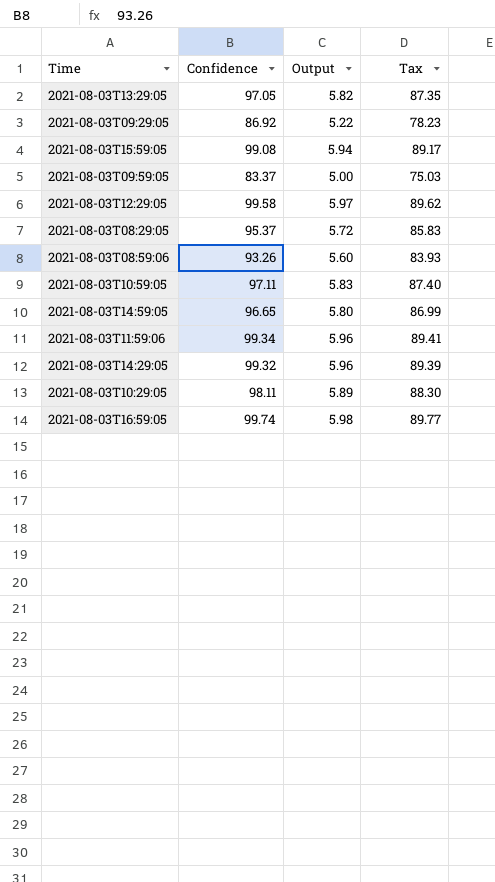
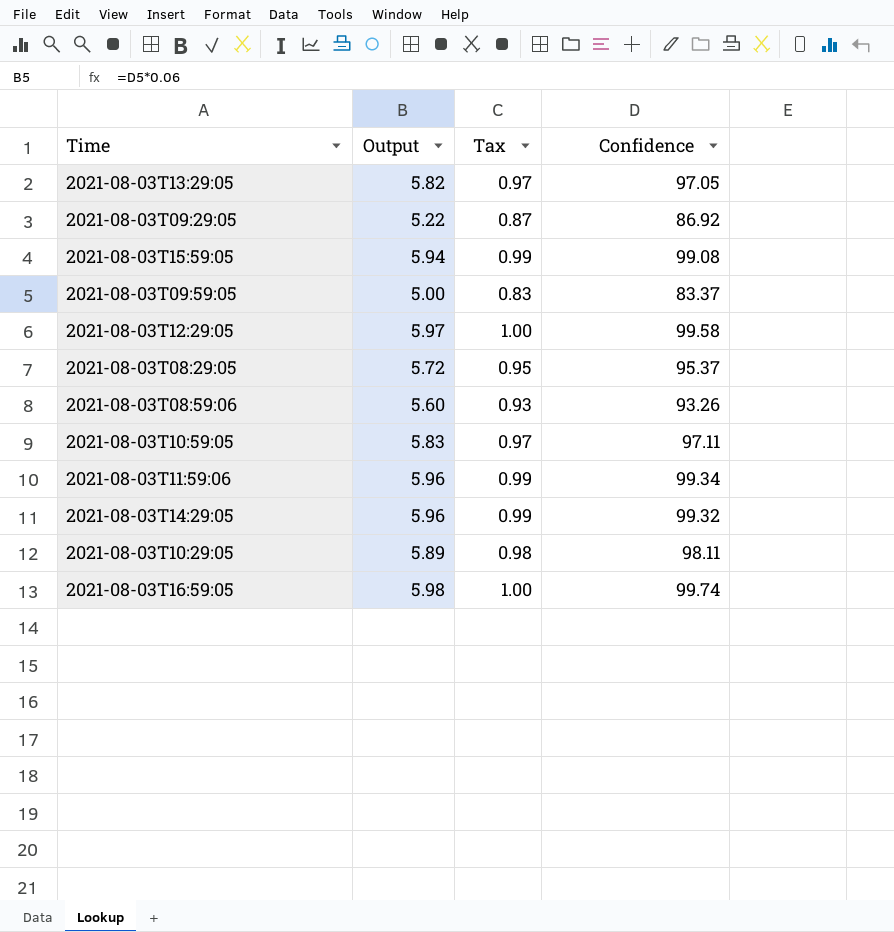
column Tax | formula: [Confidence] * 0.9 -> [Confidence] * 0.01
column Confidence | position: 2 -> 4
row 2021-08-03T14:59:05: 96.65 | 5.80 | 86.99 -> none

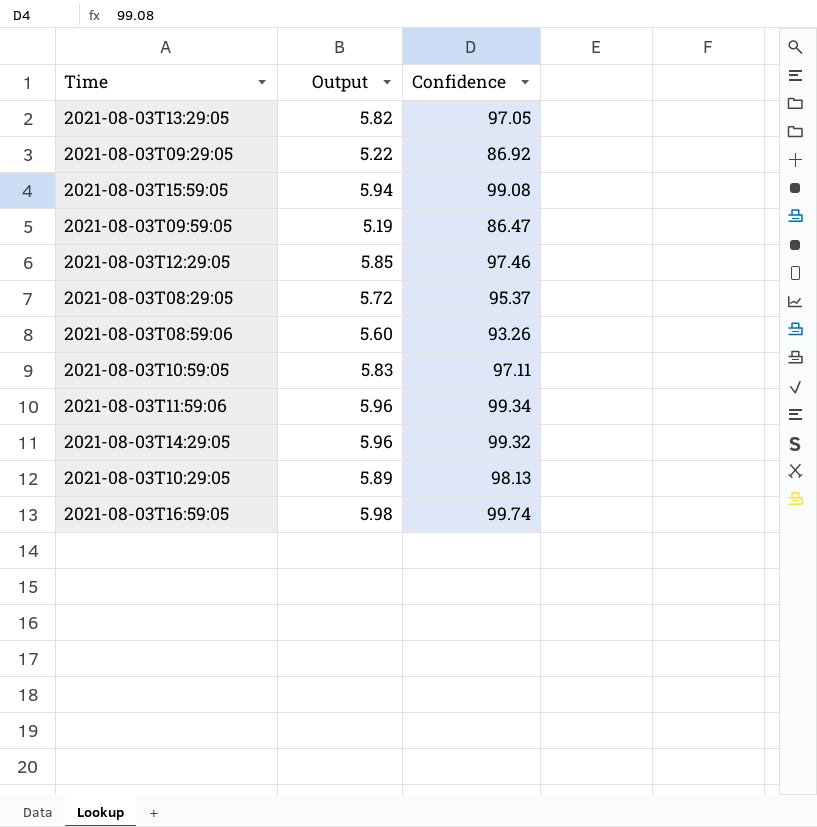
column Tax | formula: [Confidence] * 0.01 -> none
2021-08-03T09:59:05 | Output: 5.00 -> 5.19
2021-08-03T09:59:05 | Confidence: 83.37 -> 86.47
2021-08-03T12:29:05 | Output: 5.97 -> 5.85
2021-08-03T12:29:05 | Confidence: 99.58 -> 97.46
2021-08-03T10:29:05 | Confidence: 98.11 -> 98.13

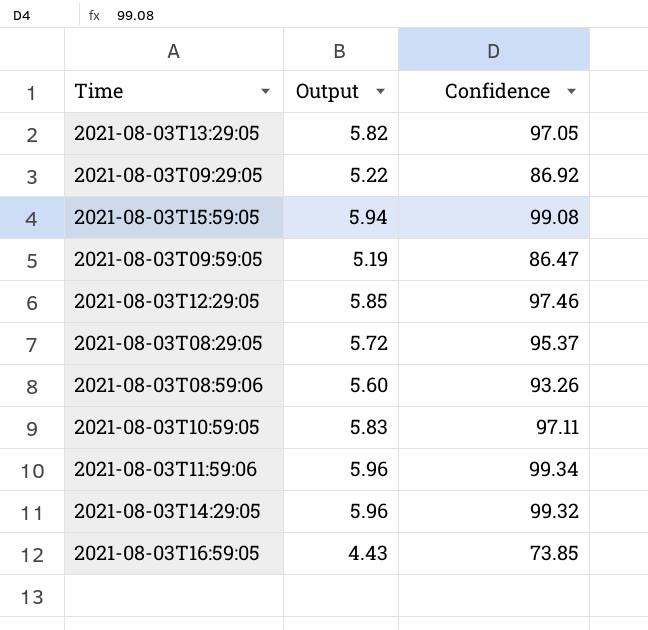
row 2021-08-03T10:29:05: 5.89 | 98.13 -> none
2021-08-03T16:59:05 | Output: 5.98 -> 4.43
2021-08-03T16:59:05 | Confidence: 99.74 -> 73.85

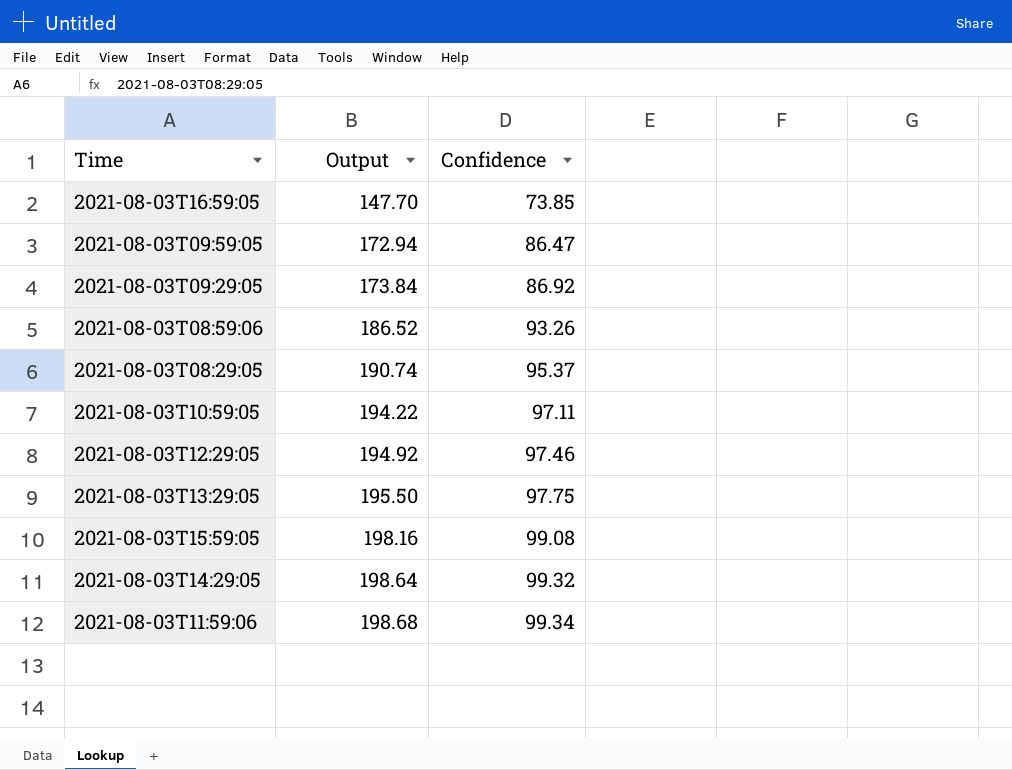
row order: none -> Output ascending
column Output | formula: [Confidence] * 0.06 -> [Confidence] * 2
2021-08-03T13:29:05 | Confidence: 97.05 -> 97.75

